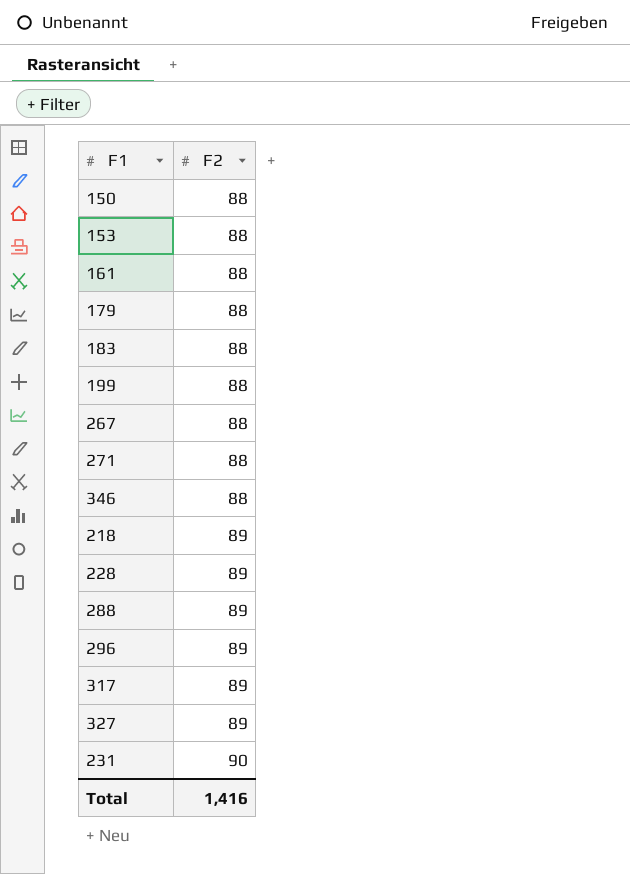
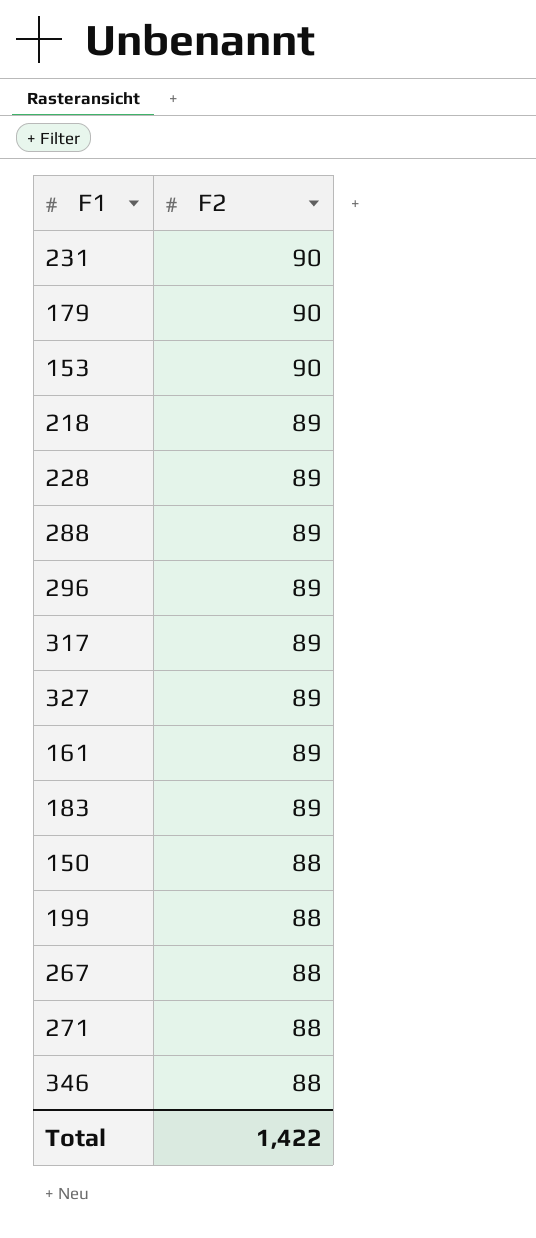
row order: F2 ascending -> F2 descending
179 | F2: 88 -> 90
153 | F2: 88 -> 90
161 | F2: 88 -> 89
183 | F2: 88 -> 89
Total | F2: 1,416 -> 1,422

